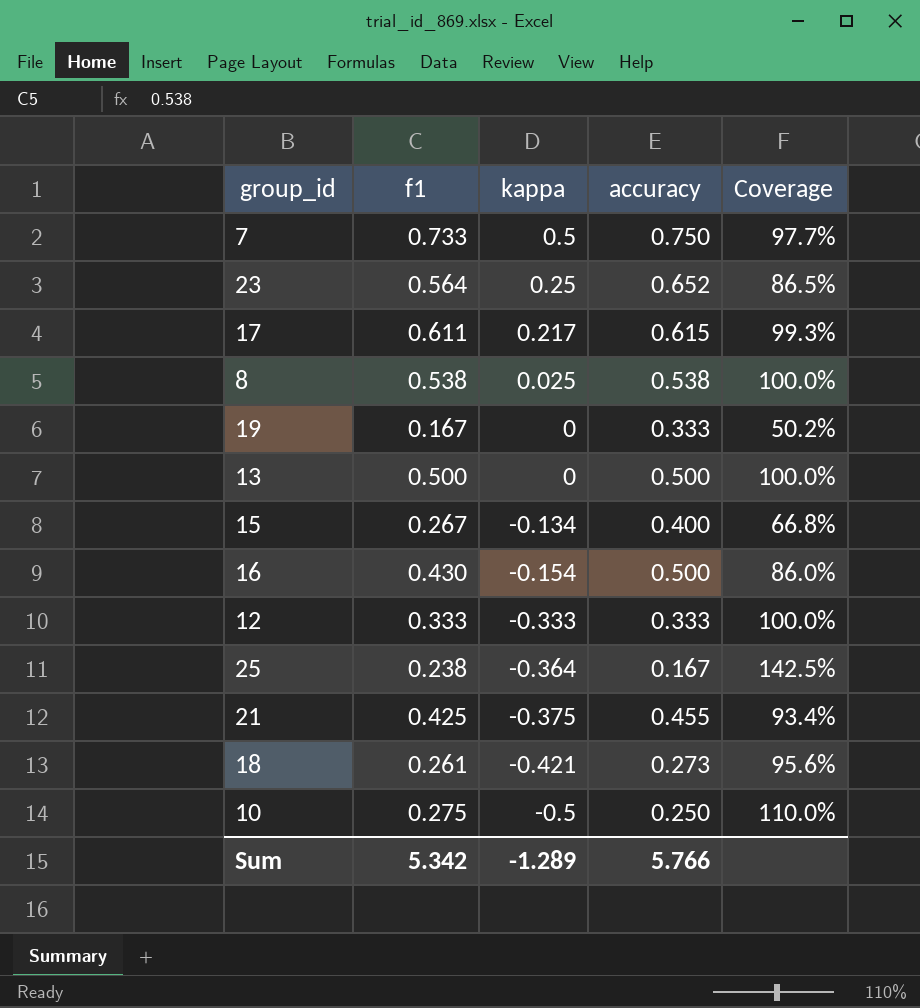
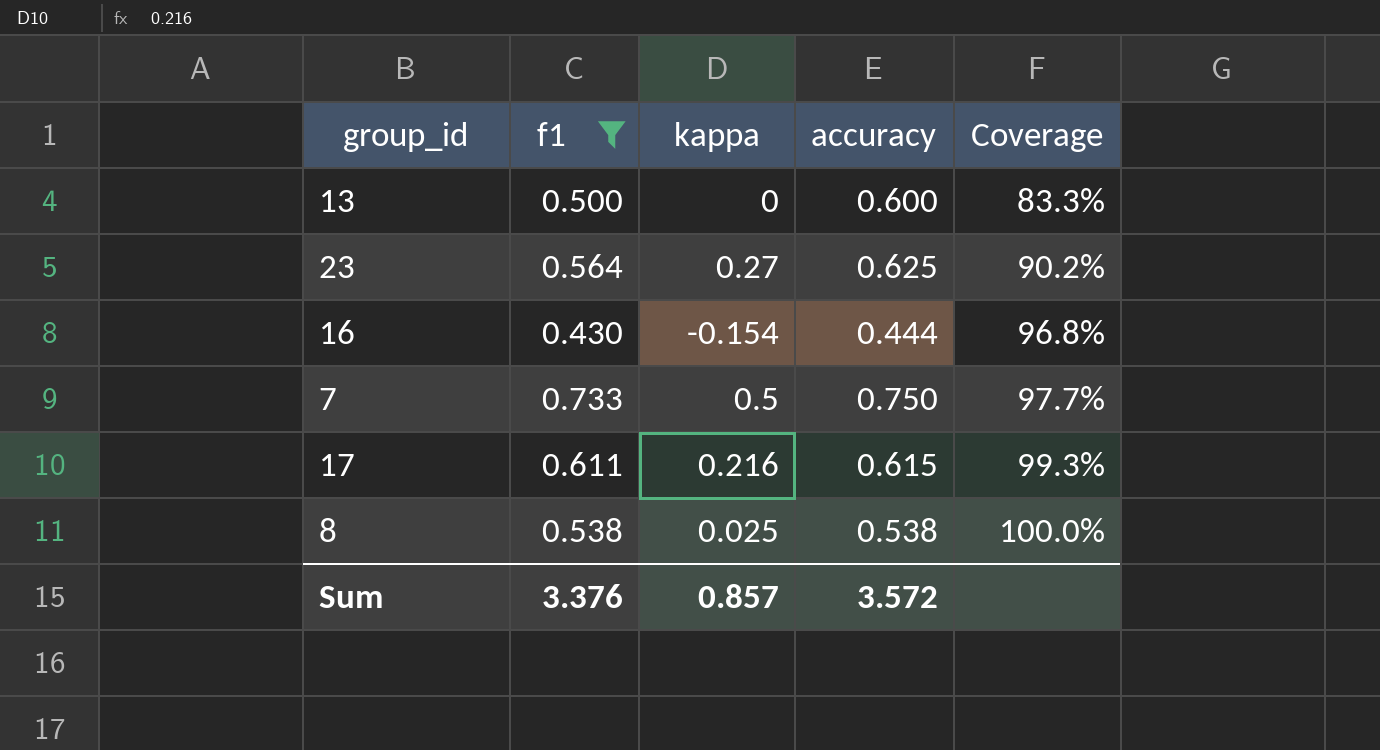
filter: none -> f1 >= 0.430
row order: kappa descending -> Coverage ascending
13 | accuracy: 0.500 -> 0.600
13 | Coverage: 100.0% -> 83.3%
23 | kappa: 0.25 -> 0.27
23 | accuracy: 0.652 -> 0.625
23 | Coverage: 86.5% -> 90.2%
16 | accuracy: 0.500 -> 0.444
16 | Coverage: 86.0% -> 96.8%
17 | kappa: 0.217 -> 0.216
Sum | f1: 5.342 -> 3.376
Sum | kappa: -1.289 -> 0.857
Sum | accuracy: 5.766 -> 3.572

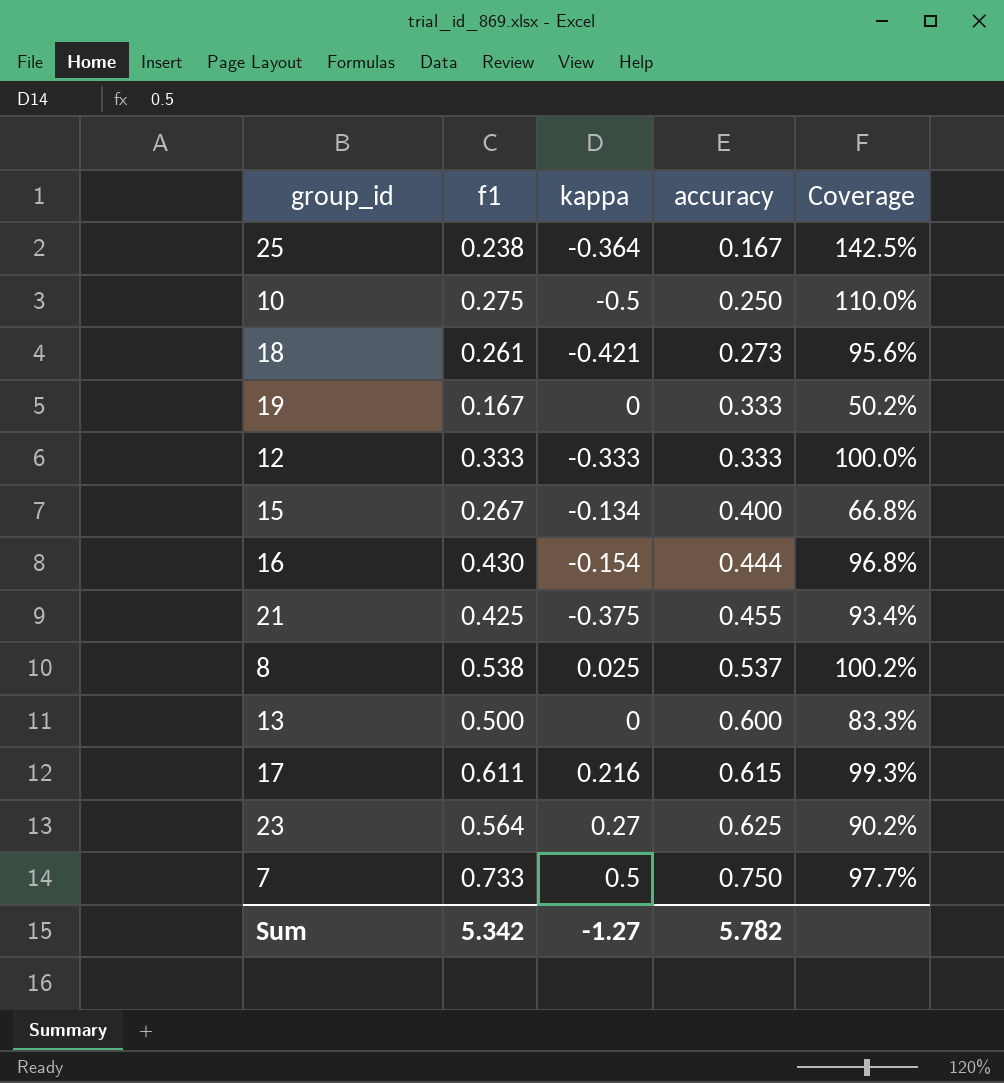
filter: f1 >= 0.430 -> none
row order: Coverage ascending -> accuracy ascending
8 | accuracy: 0.538 -> 0.537
8 | Coverage: 100.0% -> 100.2%
Sum | f1: 3.376 -> 5.342
Sum | kappa: 0.857 -> -1.27
Sum | accuracy: 3.572 -> 5.782

